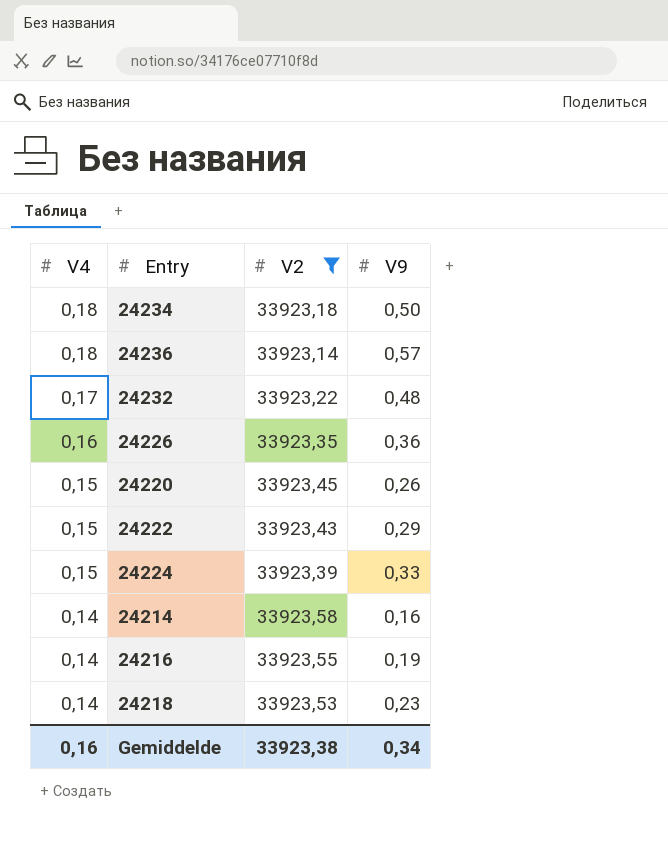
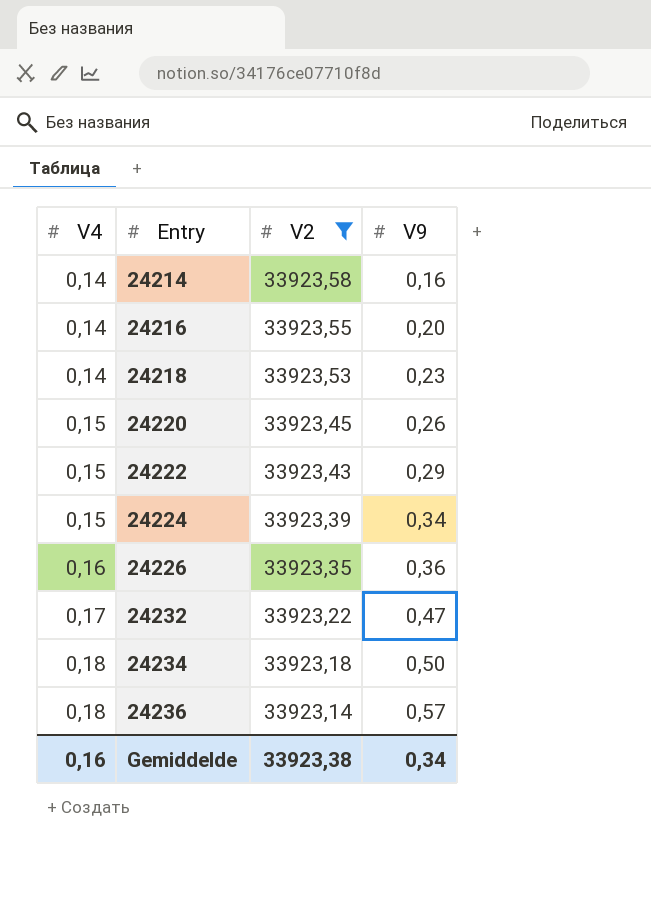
row order: V4 descending -> V4 ascending
24216 | V9: 0,19 -> 0,20
24224 | V9: 0,33 -> 0,34
24232 | V9: 0,48 -> 0,47

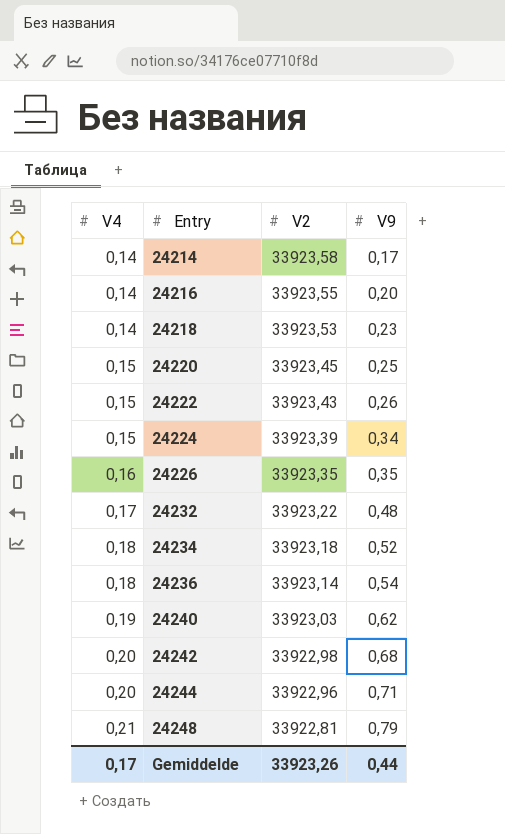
filter: V2 >= 33923,14 -> none
24214 | V9: 0,16 -> 0,17
24220 | V9: 0,26 -> 0,25
24222 | V9: 0,29 -> 0,26
24226 | V9: 0,36 -> 0,35
24232 | V9: 0,47 -> 0,48
24234 | V9: 0,50 -> 0,52
24236 | V9: 0,57 -> 0,54
Gemiddelde | V4: 0,16 -> 0,17
Gemiddelde | V2: 33923,38 -> 33923,26
Gemiddelde | V9: 0,34 -> 0,44

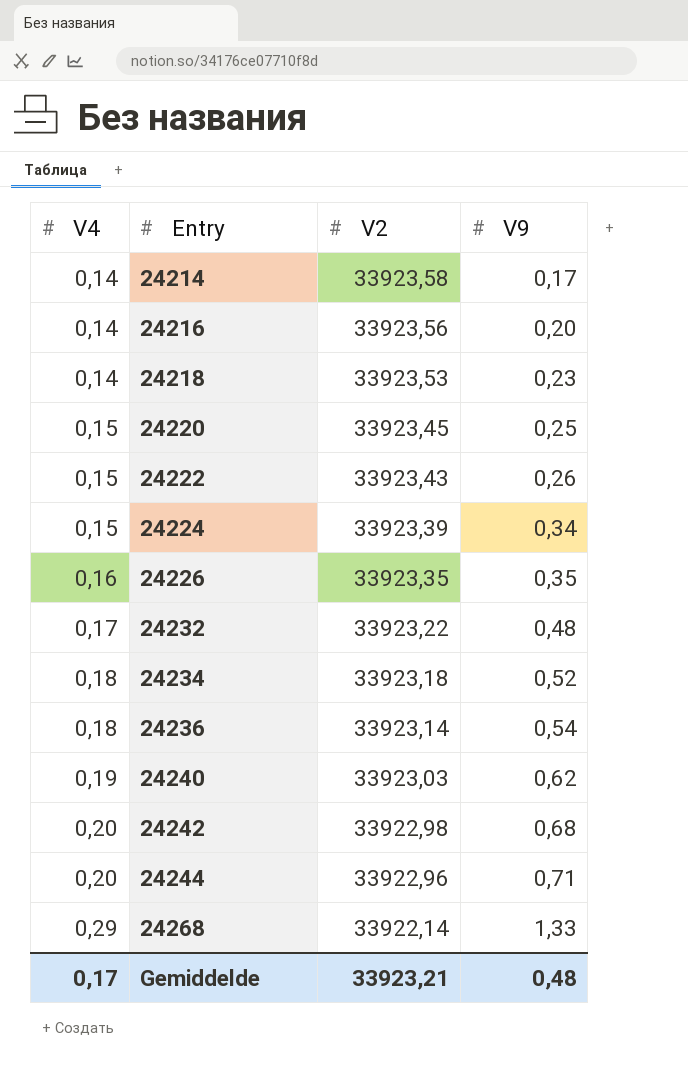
row 24248: 0,21 | 33922,81 | 0,79 -> none
24216 | V2: 33923,55 -> 33923,56
row 24268: none -> 0,29 | 33922,14 | 1,33
Gemiddelde | V2: 33923,26 -> 33923,21
Gemiddelde | V9: 0,44 -> 0,48

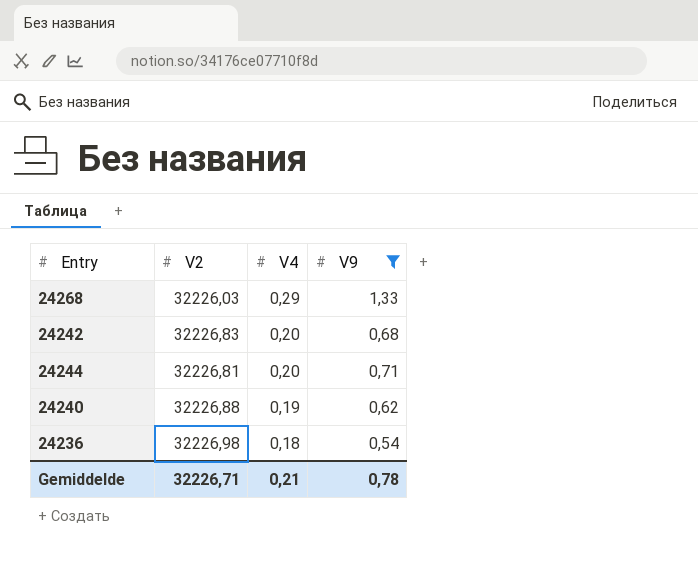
filter: none -> V9 >= 0,54
row order: V4 ascending -> V4 descending
column V4 | position: 1 -> 3
24268 | V2: 33922,14 -> 32226,03
24242 | V2: 33922,98 -> 32226,83
24244 | V2: 33922,96 -> 32226,81
24240 | V2: 33923,03 -> 32226,88
24236 | V2: 33923,14 -> 32226,98
Gemiddelde | V2: 33923,21 -> 32226,71
Gemiddelde | V4: 0,17 -> 0,21
Gemiddelde | V9: 0,48 -> 0,78

